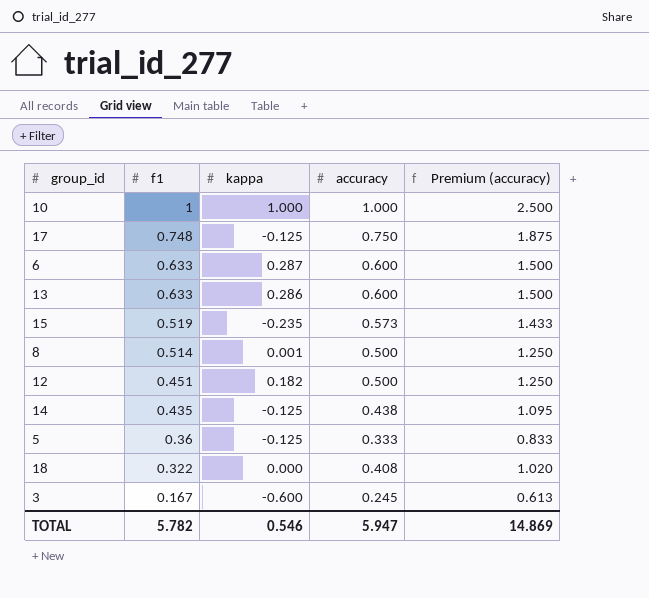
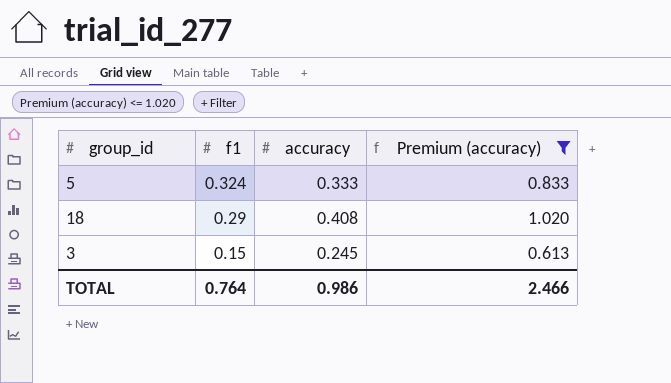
filter: none -> Premium (accuracy) <= 1.020
column kappa | position: 3 -> none
5 | f1: 0.36 -> 0.324
18 | f1: 0.322 -> 0.29
3 | f1: 0.167 -> 0.15
TOTAL | f1: 5.782 -> 0.764
TOTAL | accuracy: 5.947 -> 0.986
TOTAL | Premium (accuracy): 14.869 -> 2.466

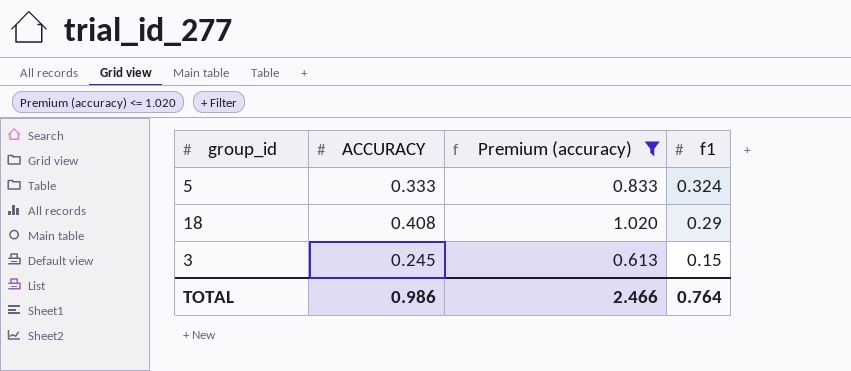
column name: accuracy -> ACCURACY
column f1 | position: 2 -> 4

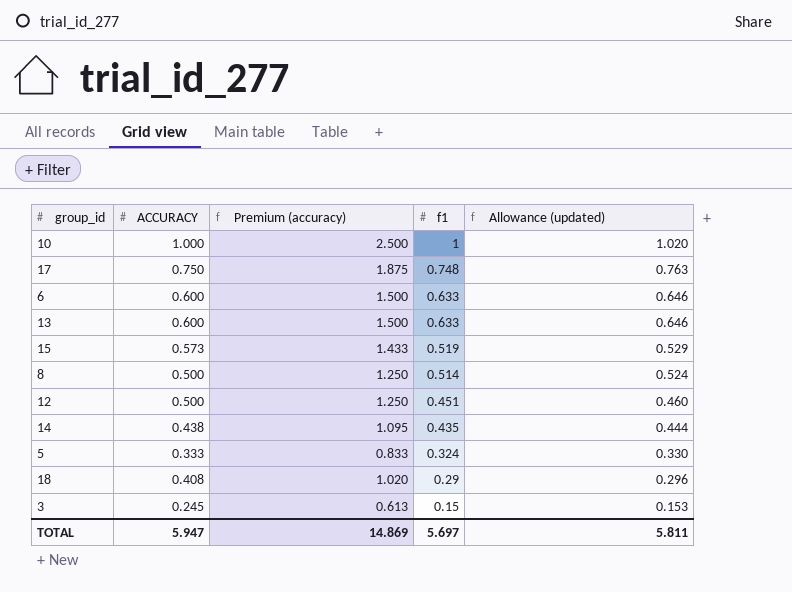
filter: Premium (accuracy) <= 1.020 -> none
column Allowance (updated) | formula: none -> [f1] * 1.02
TOTAL | ACCURACY: 0.986 -> 5.947
TOTAL | Premium (accuracy): 2.466 -> 14.869
TOTAL | f1: 0.764 -> 5.697

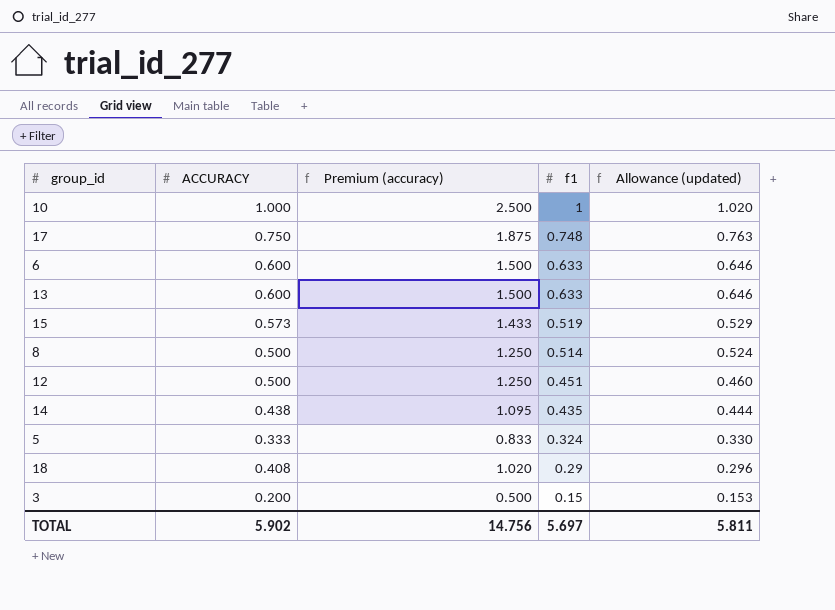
3 | ACCURACY: 0.245 -> 0.200
3 | Premium (accuracy): 0.613 -> 0.500
TOTAL | ACCURACY: 5.947 -> 5.902
TOTAL | Premium (accuracy): 14.869 -> 14.756

